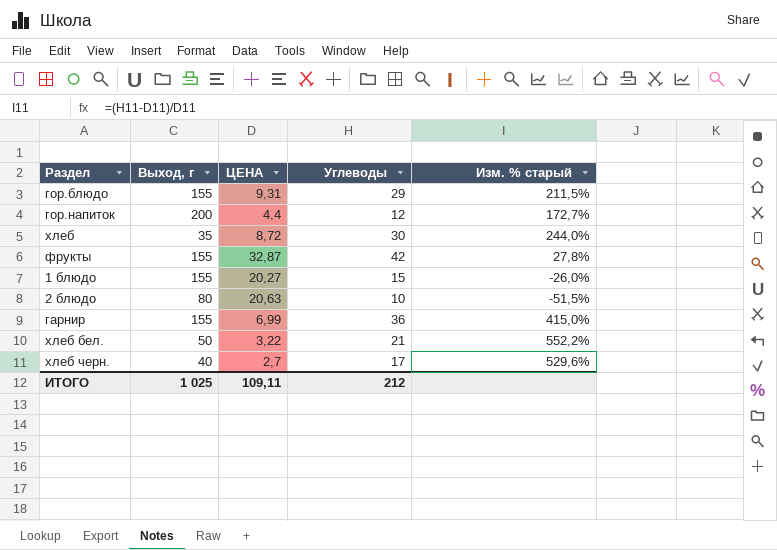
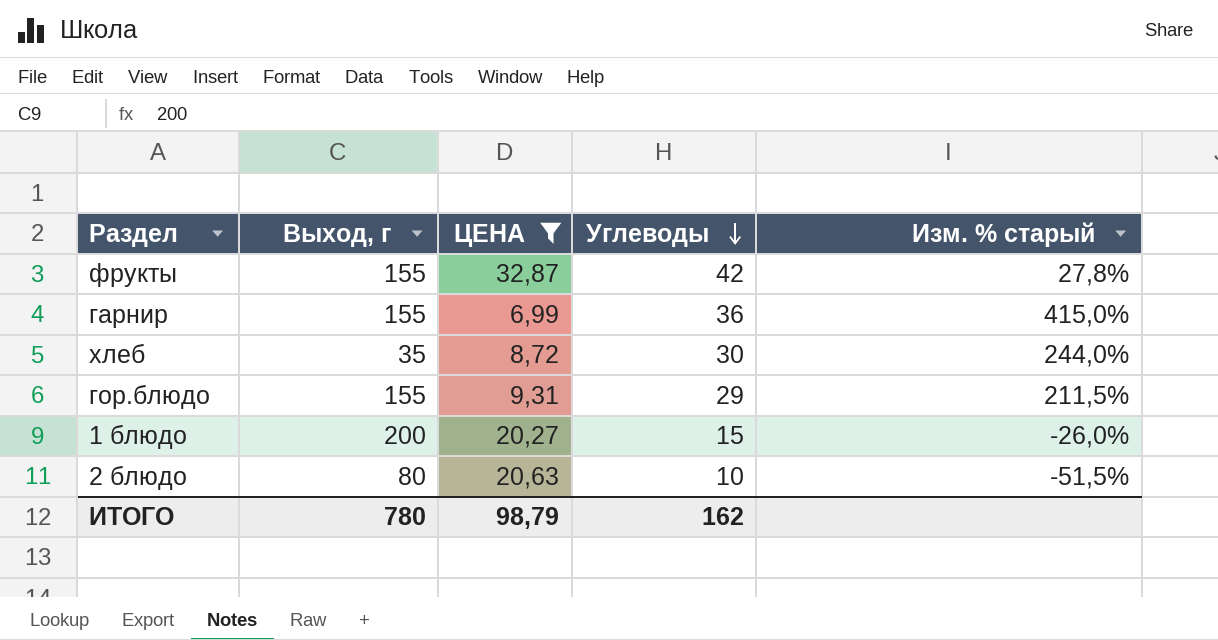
filter: none -> ЦЕНА >= 6,99
row order: none -> Углеводы descending
1 блюдо | Выход, г: 155 -> 200
ИТОГО | Выход, г: 1 025 -> 780
ИТОГО | ЦЕНА: 109,11 -> 98,79
ИТОГО | Углеводы: 212 -> 162

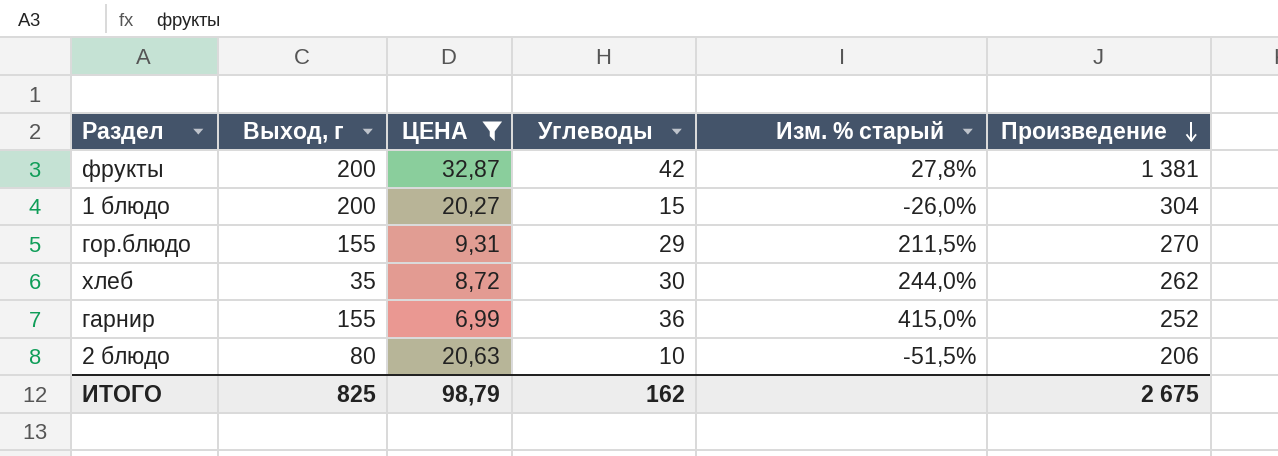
row order: Углеводы descending -> Произведение descending
column Произведение | formula: none -> [ЦЕНА] * [Углеводы]
фрукты | Выход, г: 155 -> 200
ИТОГО | Выход, г: 780 -> 825

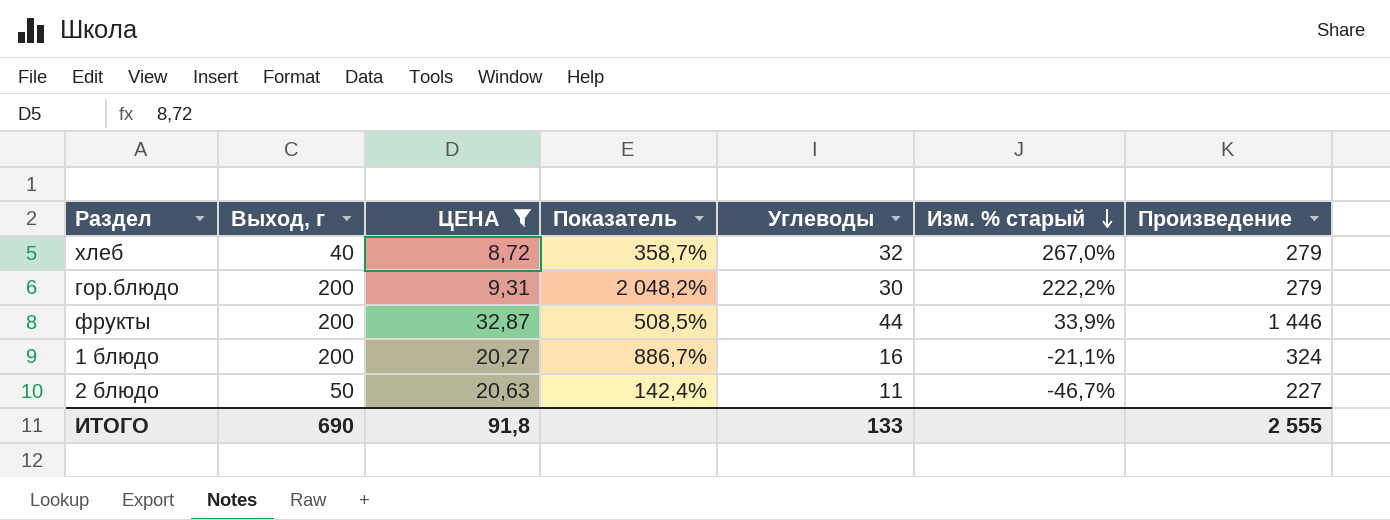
row order: Произведение descending -> Изм. % старый descending
column Показатель | formula: none -> ([Выход, г] - [ЦЕНА]) / [ЦЕНА]
row гарнир: 155 | 6,99 | 36 | 415,0% | 252 -> none
хлеб | Выход, г: 35 -> 40
хлеб | Углеводы: 30 -> 32
хлеб | Изм. % старый: 244,0% -> 267,0%
хлеб | Произведение: 262 -> 279
гор.блюдо | Выход, г: 155 -> 200
гор.блюдо | Углеводы: 29 -> 30
гор.блюдо | Изм. % старый: 211,5% -> 222,2%
гор.блюдо | Произведение: 270 -> 279
фрукты | Углеводы: 42 -> 44
фрукты | Изм. % старый: 27,8% -> 33,9%
фрукты | Произведение: 1 381 -> 1 446
1 блюдо | Углеводы: 15 -> 16
1 блюдо | Изм. % старый: -26,0% -> -21,1%
1 блюдо | Произведение: 304 -> 324
2 блюдо | Выход, г: 80 -> 50
2 блюдо | Углеводы: 10 -> 11
2 блюдо | Изм. % старый: -51,5% -> -46,7%
2 блюдо | Произведение: 206 -> 227
ИТОГО | Выход, г: 825 -> 690
ИТОГО | ЦЕНА: 98,79 -> 91,8
ИТОГО | Углеводы: 162 -> 133
ИТОГО | Произведение: 2 675 -> 2 555

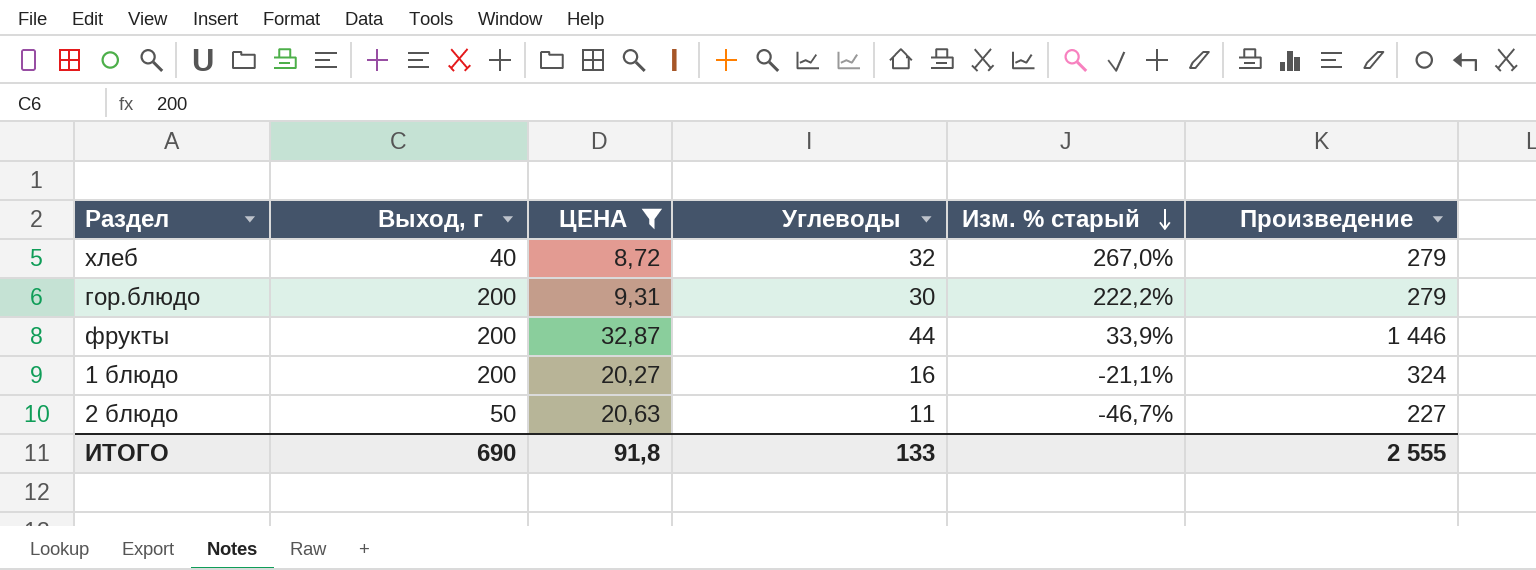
column Показатель | formula: ([Выход, г] - [ЦЕНА]) / [ЦЕНА] -> none

